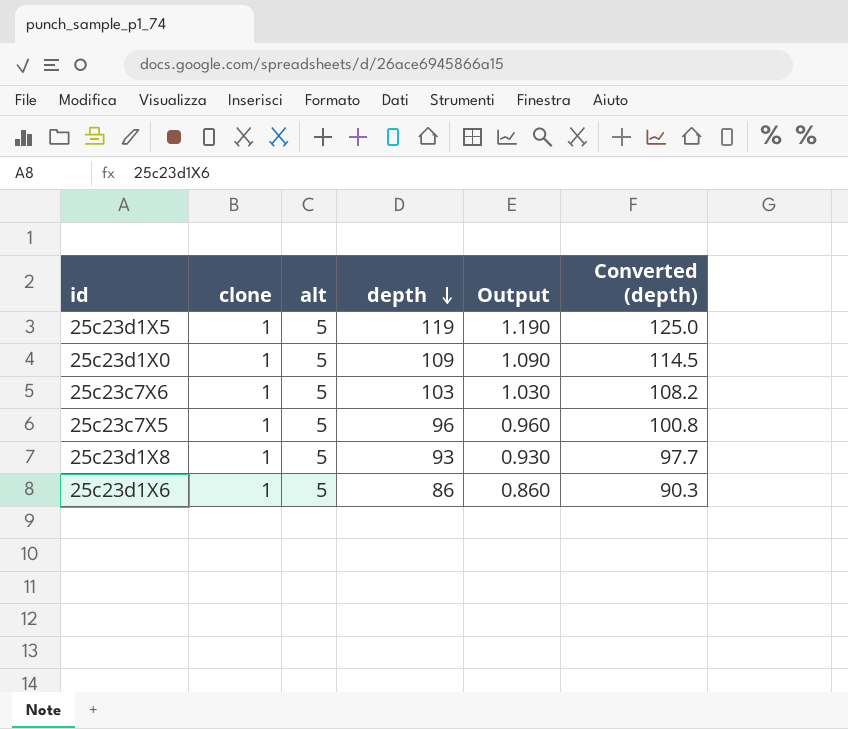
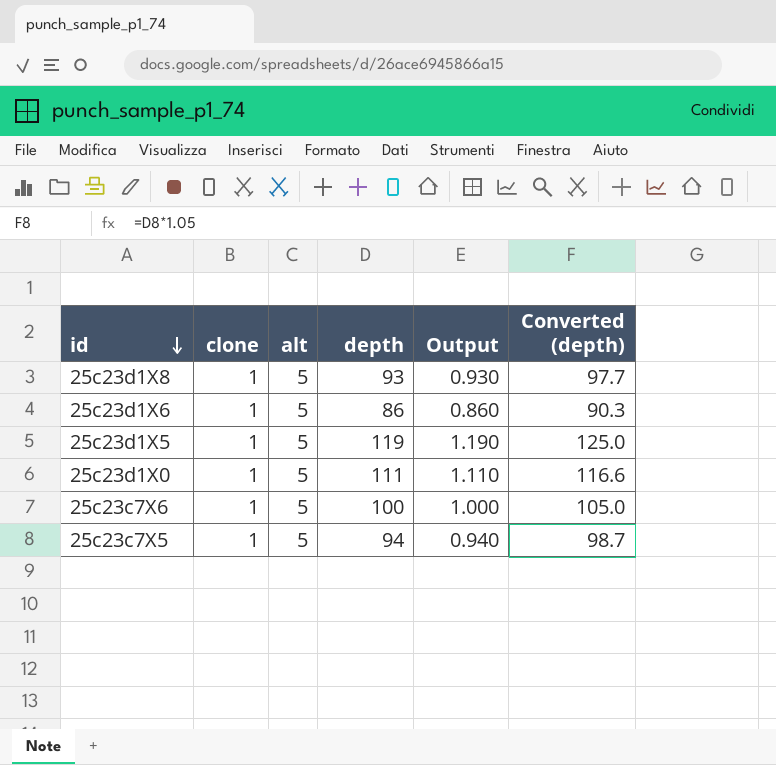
row order: depth descending -> id descending
25c23d1X0 | depth: 109 -> 111
25c23d1X0 | Output: 1.090 -> 1.110
25c23d1X0 | Converted (depth): 114.5 -> 116.6
25c23c7X6 | depth: 103 -> 100
25c23c7X6 | Output: 1.030 -> 1.000
25c23c7X6 | Converted (depth): 108.2 -> 105.0
25c23c7X5 | depth: 96 -> 94
25c23c7X5 | Output: 0.960 -> 0.940
25c23c7X5 | Converted (depth): 100.8 -> 98.7

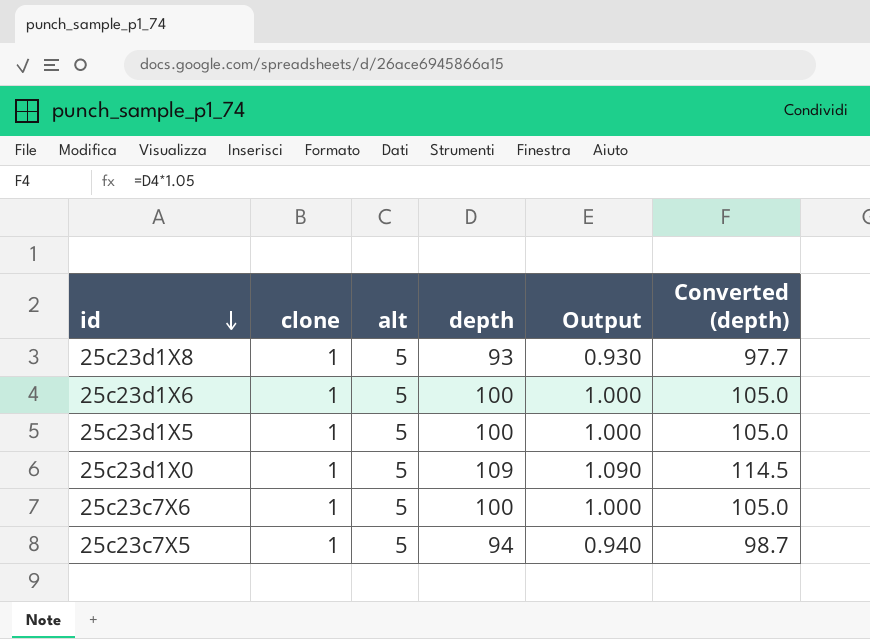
25c23d1X6 | depth: 86 -> 100
25c23d1X6 | Output: 0.860 -> 1.000
25c23d1X6 | Converted (depth): 90.3 -> 105.0
25c23d1X5 | depth: 119 -> 100
25c23d1X5 | Output: 1.190 -> 1.000
25c23d1X5 | Converted (depth): 125.0 -> 105.0
25c23d1X0 | depth: 111 -> 109
25c23d1X0 | Output: 1.110 -> 1.090
25c23d1X0 | Converted (depth): 116.6 -> 114.5

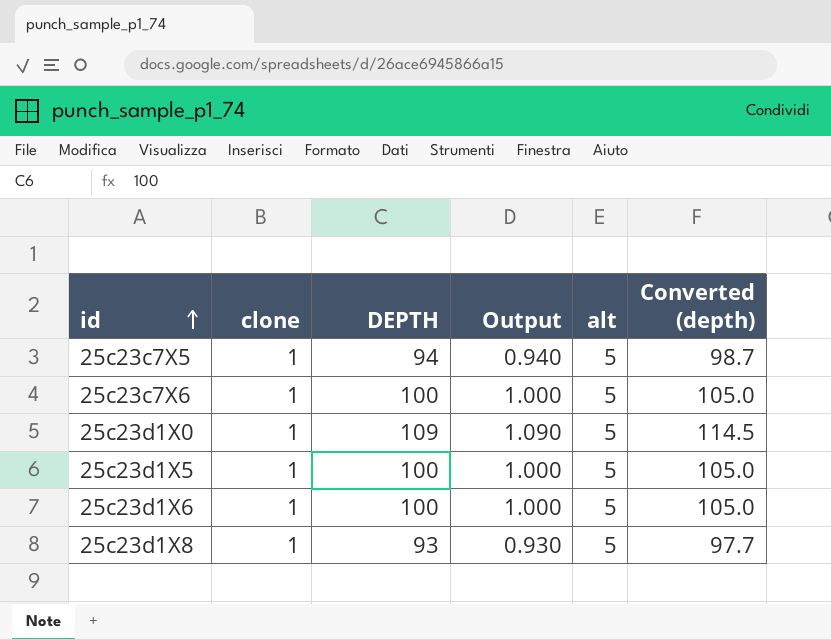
row order: id descending -> id ascending
column name: depth -> DEPTH
column alt | position: 3 -> 5

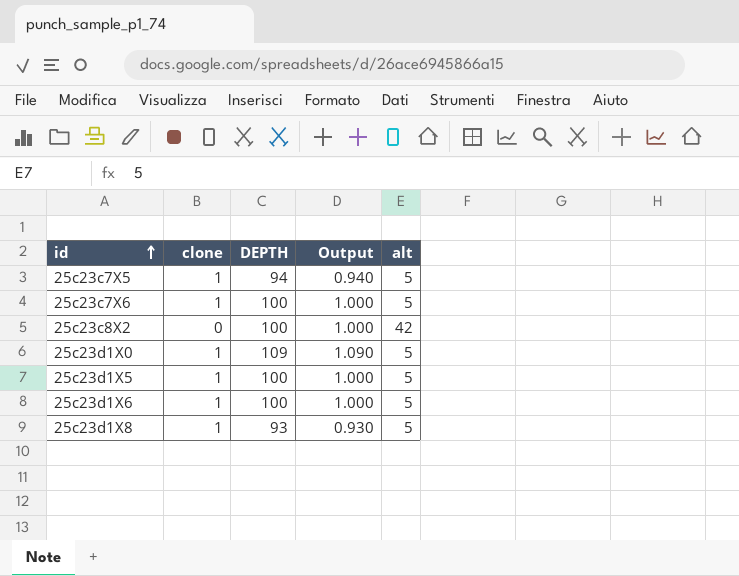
column Converted (depth) | formula: [DEPTH] * 1.05 -> none
row 25c23c8X2: none -> 0 | 100 | 1.000 | 42

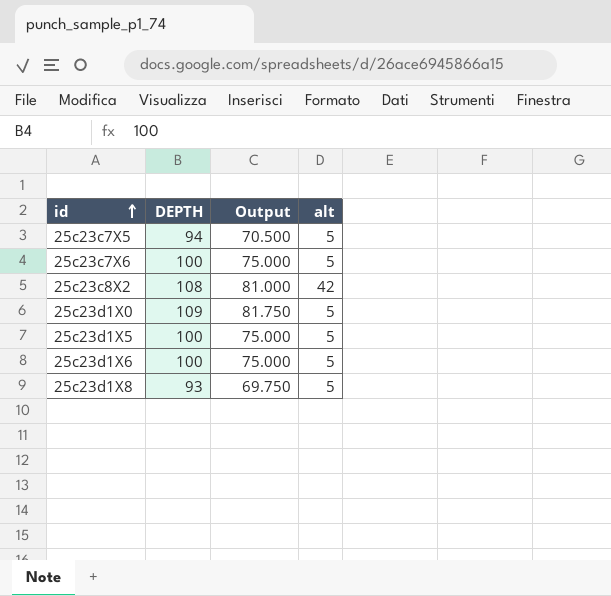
column clone | position: 2 -> none
column Output | formula: [DEPTH] * 0.01 -> [DEPTH] * 0.75
25c23c8X2 | DEPTH: 100 -> 108

